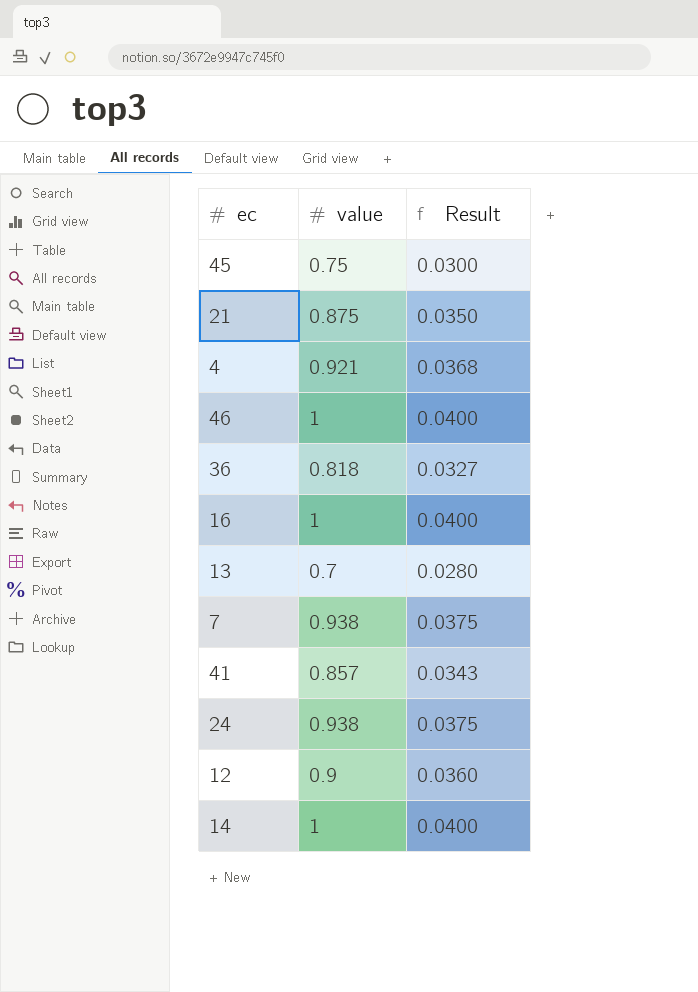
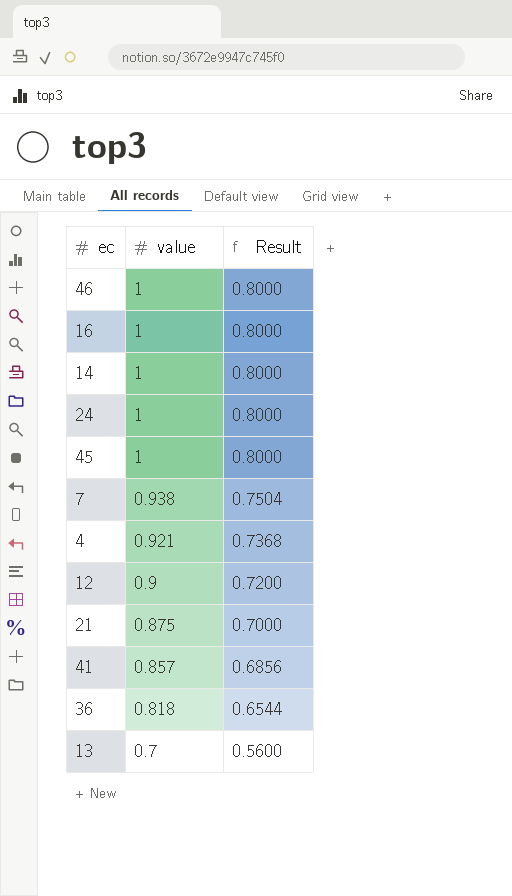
row order: none -> value descending
column Result | formula: [value] * 0.04 -> [value] * 0.8
24 | value: 0.938 -> 1
45 | value: 0.75 -> 1

